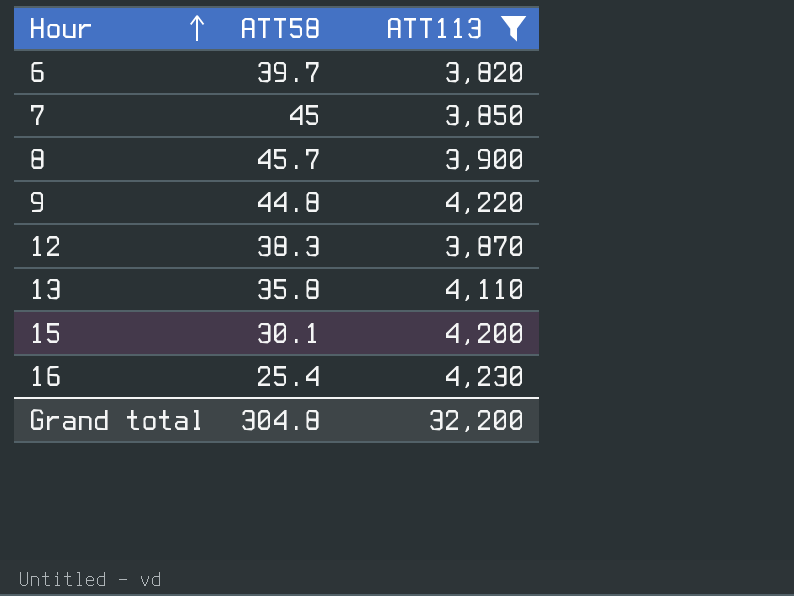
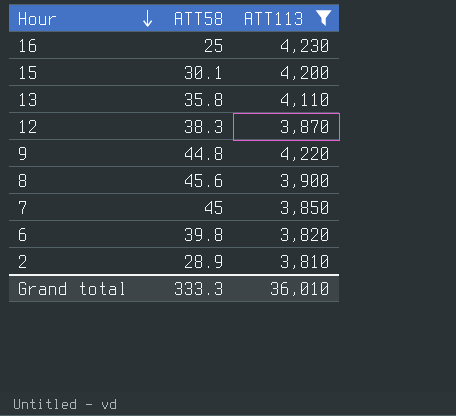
row order: Hour ascending -> Hour descending
16 | ATT58: 25.4 -> 25
8 | ATT58: 45.7 -> 45.6
6 | ATT58: 39.7 -> 39.8
row 2: none -> 28.9 | 3,810
Grand total | ATT58: 304.8 -> 333.3
Grand total | ATT113: 32,200 -> 36,010

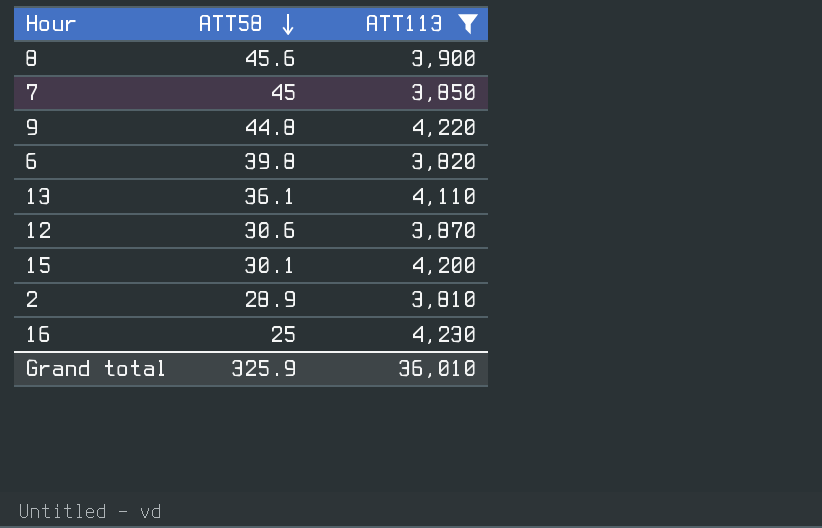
row order: Hour descending -> ATT58 descending
13 | ATT58: 35.8 -> 36.1
12 | ATT58: 38.3 -> 30.6
Grand total | ATT58: 333.3 -> 325.9

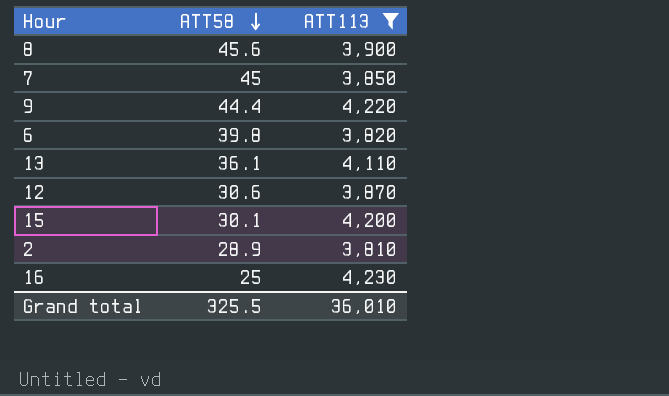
9 | ATT58: 44.8 -> 44.4
Grand total | ATT58: 325.9 -> 325.5

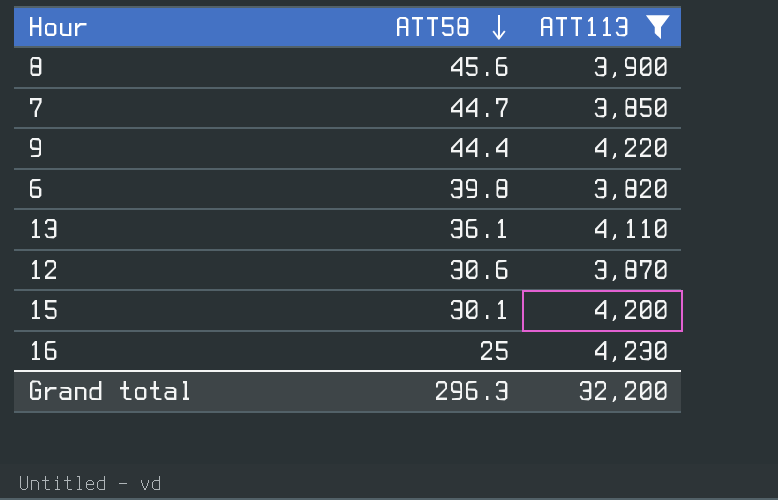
row 2: 28.9 | 3,810 -> none
7 | ATT58: 45 -> 44.7
Grand total | ATT58: 325.5 -> 296.3
Grand total | ATT113: 36,010 -> 32,200

